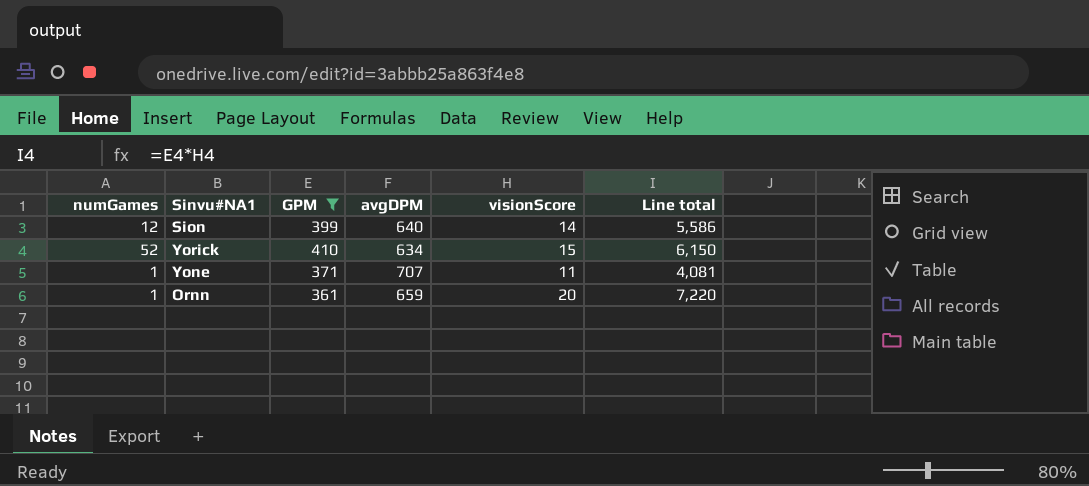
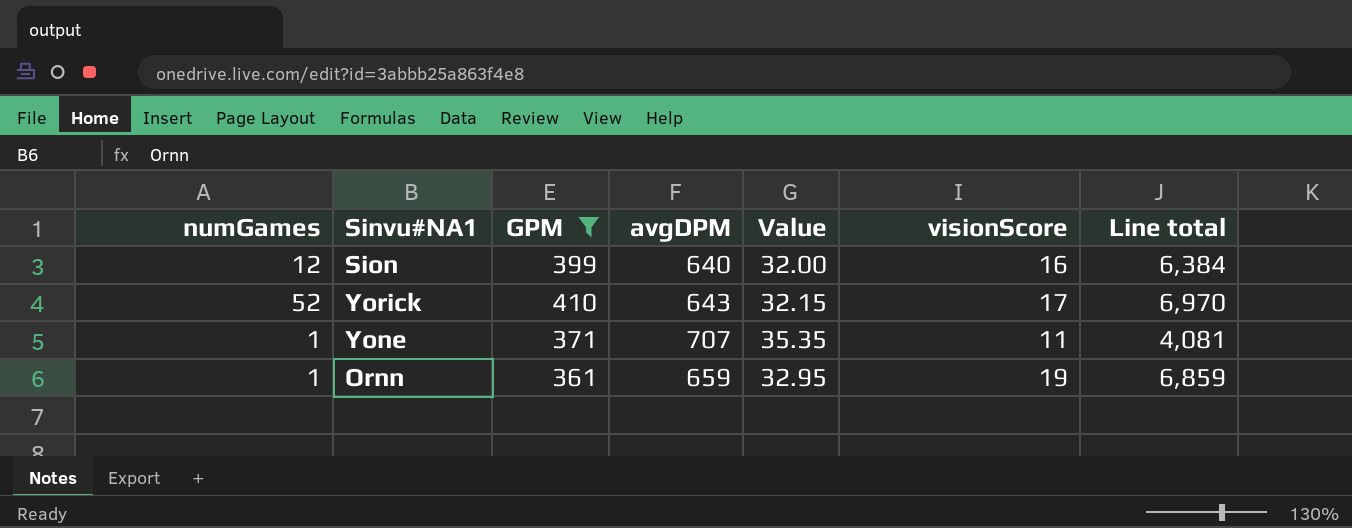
column Value | formula: none -> [avgDPM] * 0.05
Sion | visionScore: 14 -> 16
Sion | Line total: 5,586 -> 6,384
Yorick | avgDPM: 634 -> 643
Yorick | visionScore: 15 -> 17
Yorick | Line total: 6,150 -> 6,970
Ornn | visionScore: 20 -> 19
Ornn | Line total: 7,220 -> 6,859

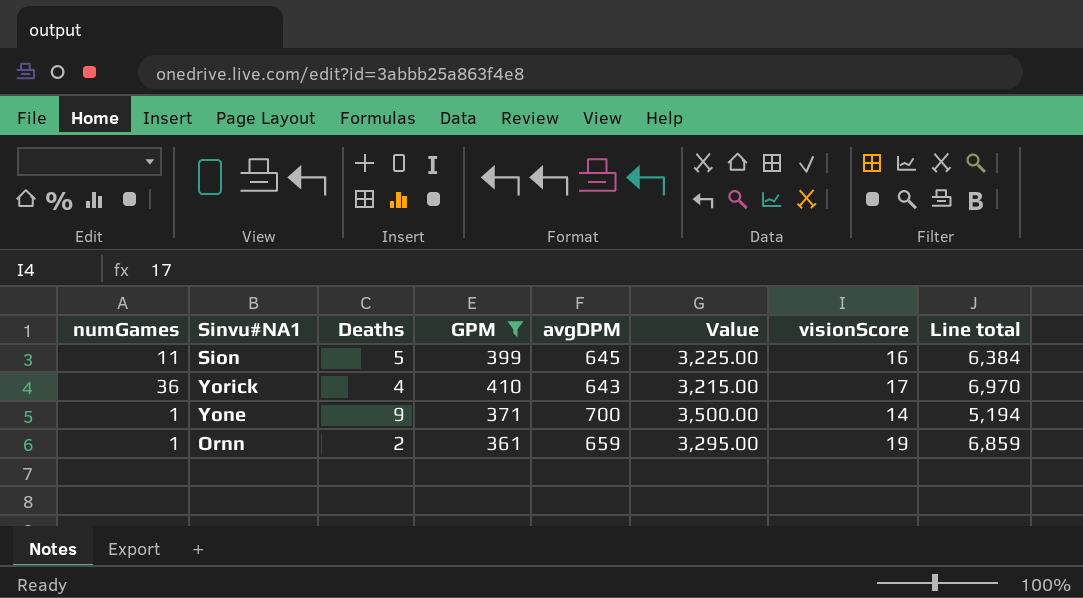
column Deaths | position: none -> 3
column Value | formula: [avgDPM] * 0.05 -> [avgDPM] * 5
Sion | numGames: 12 -> 11
Sion | avgDPM: 640 -> 645
Yorick | numGames: 52 -> 36
Yone | avgDPM: 707 -> 700
Yone | visionScore: 11 -> 14
Yone | Line total: 4,081 -> 5,194

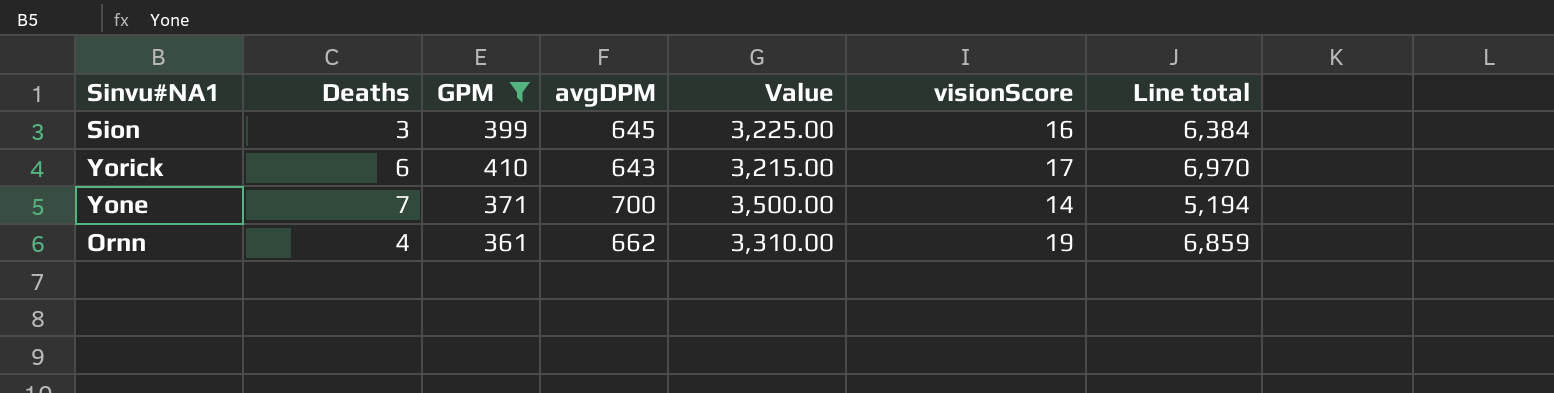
column numGames | position: 1 -> none
Sion | Deaths: 5 -> 3
Yorick | Deaths: 4 -> 6
Yone | Deaths: 9 -> 7
Ornn | Deaths: 2 -> 4
Ornn | avgDPM: 659 -> 662
Ornn | Value: 3,295.00 -> 3,310.00

